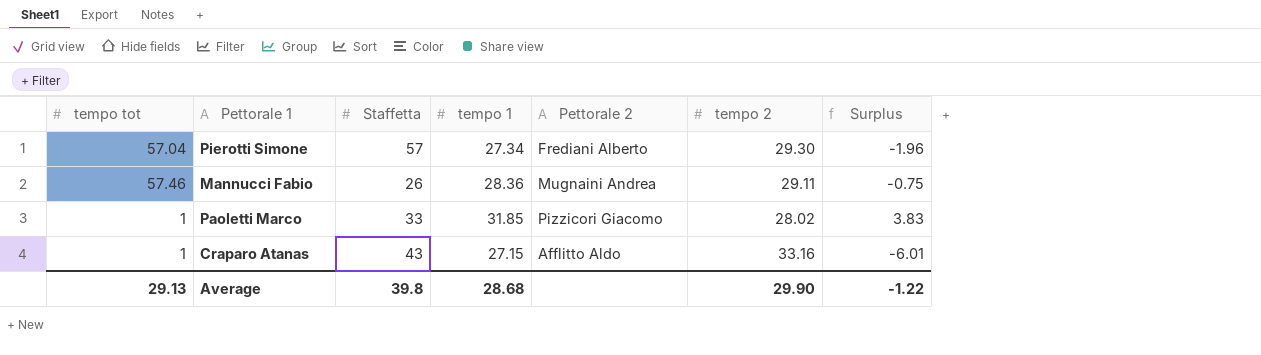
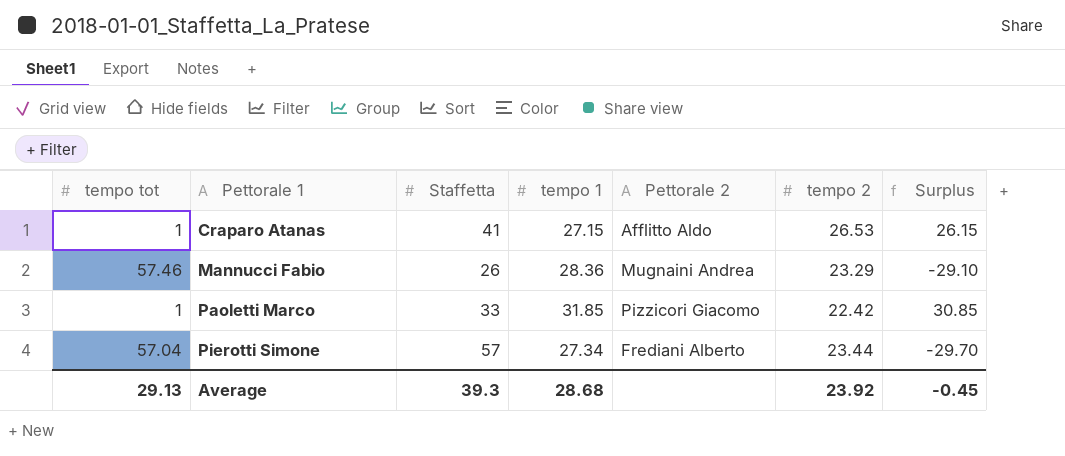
row order: none -> Pettorale 1 ascending
column Surplus | formula: [tempo 1] - [tempo 2] -> [tempo 1] - [tempo tot]
Craparo Atanas | Staffetta: 43 -> 41
Craparo Atanas | tempo 2: 33.16 -> 26.53
Mannucci Fabio | tempo 2: 29.11 -> 23.29
Paoletti Marco | tempo 2: 28.02 -> 22.42
Pierotti Simone | tempo 2: 29.30 -> 23.44
Average | Staffetta: 39.8 -> 39.3
Average | tempo 2: 29.90 -> 23.92
Average | Surplus: -1.22 -> -0.45

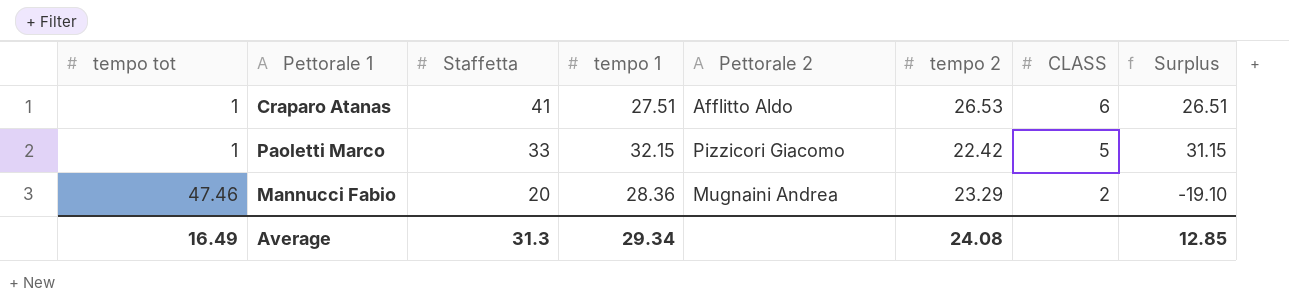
row order: Pettorale 1 ascending -> tempo tot ascending
column CLASS | position: none -> 7
row Pierotti Simone: 57.04 | 57 | 27.34 | Frediani Alberto | 23.44 | -29.70 -> none
Craparo Atanas | tempo 1: 27.15 -> 27.51
Craparo Atanas | Surplus: 26.15 -> 26.51
Paoletti Marco | tempo 1: 31.85 -> 32.15
Paoletti Marco | Surplus: 30.85 -> 31.15
Mannucci Fabio | tempo tot: 57.46 -> 47.46
Mannucci Fabio | Staffetta: 26 -> 20
Mannucci Fabio | Surplus: -29.10 -> -19.10
Average | tempo tot: 29.13 -> 16.49
Average | Staffetta: 39.3 -> 31.3
Average | tempo 1: 28.68 -> 29.34
Average | tempo 2: 23.92 -> 24.08
Average | Surplus: -0.45 -> 12.85

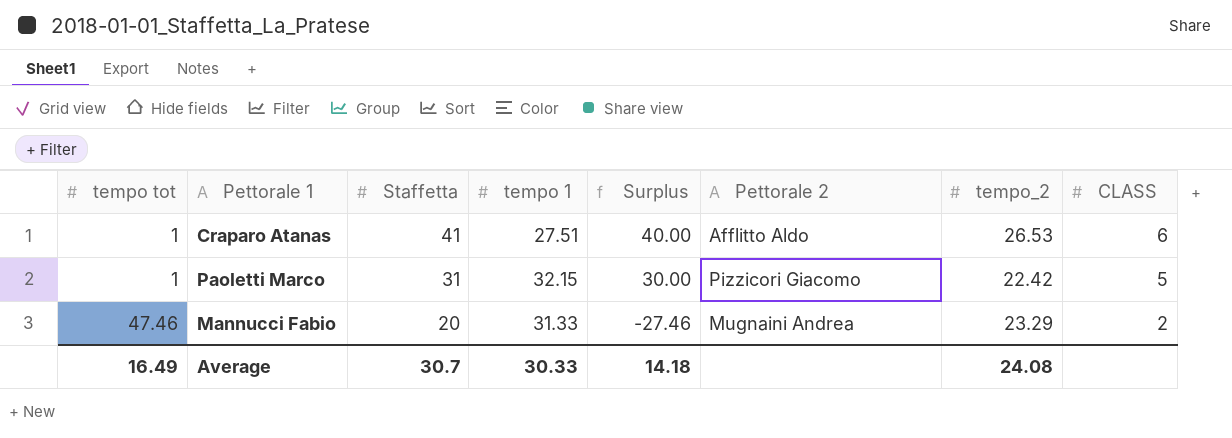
column Surplus | formula: [tempo 1] - [tempo tot] -> [Staffetta] - [tempo tot]
column Surplus | position: 8 -> 5
column name: tempo 2 -> tempo_2
Paoletti Marco | Staffetta: 33 -> 31
Mannucci Fabio | tempo 1: 28.36 -> 31.33
Average | Staffetta: 31.3 -> 30.7
Average | tempo 1: 29.34 -> 30.33
Average | Surplus: 12.85 -> 14.18

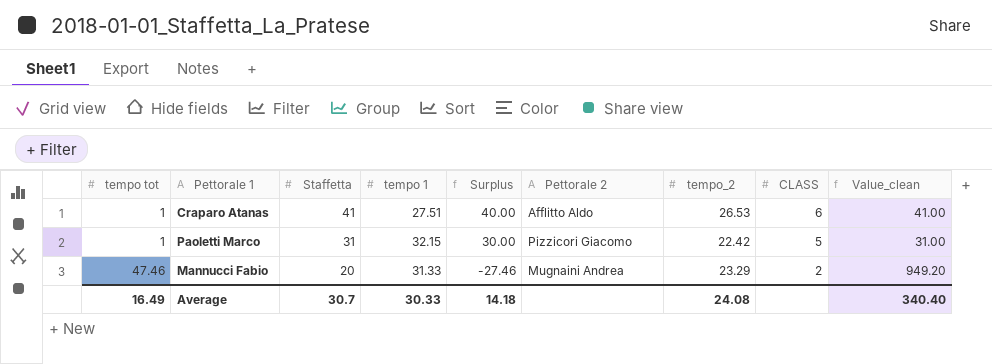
column Value_clean | formula: none -> [tempo tot] * [Staffetta]

